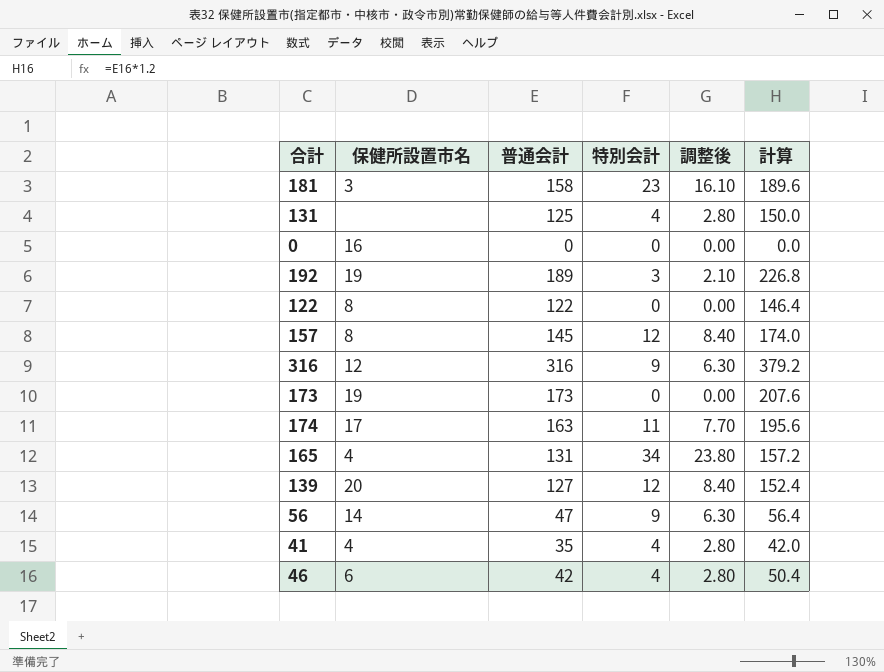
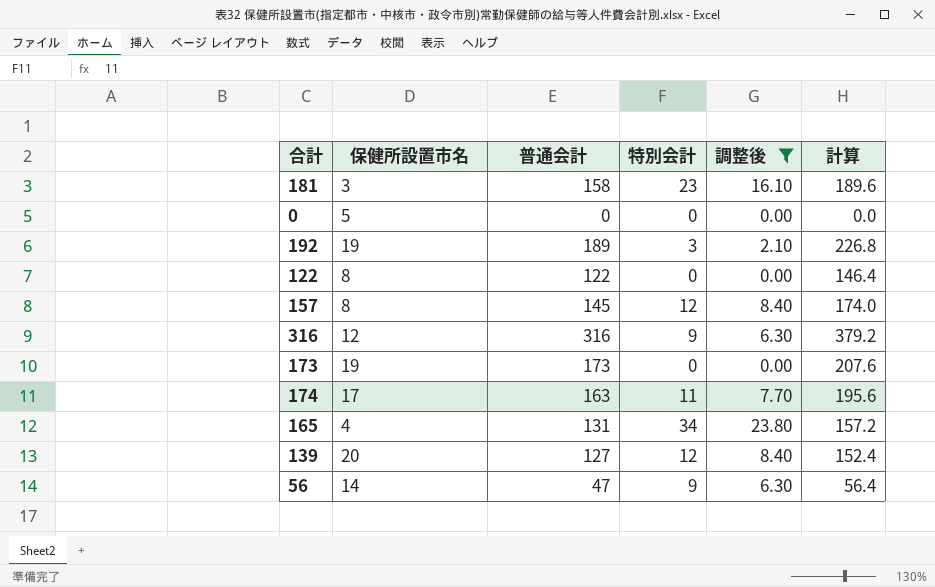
filter: none -> 調整後 != 2.80
0 | 保健所設置市名: 16 -> 5

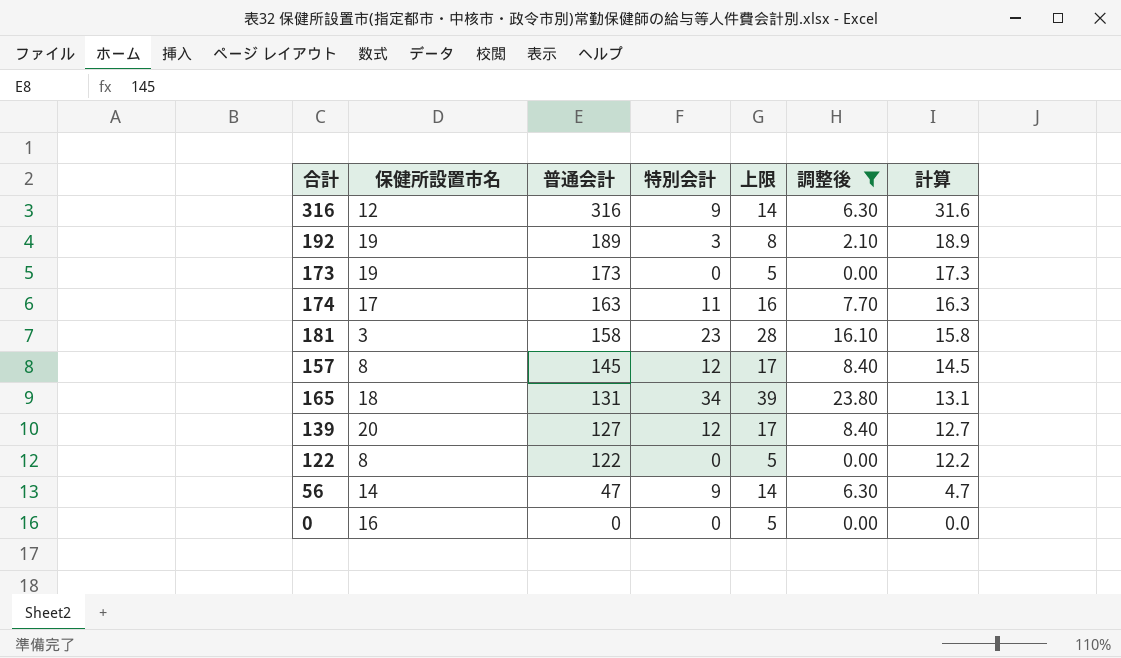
row order: none -> 普通会計 descending
column 上限 | formula: none -> [特別会計] + 5
column 計算 | formula: [普通会計] * 1.2 -> [普通会計] * 0.1
165 | 保健所設置市名: 4 -> 18
0 | 保健所設置市名: 5 -> 16

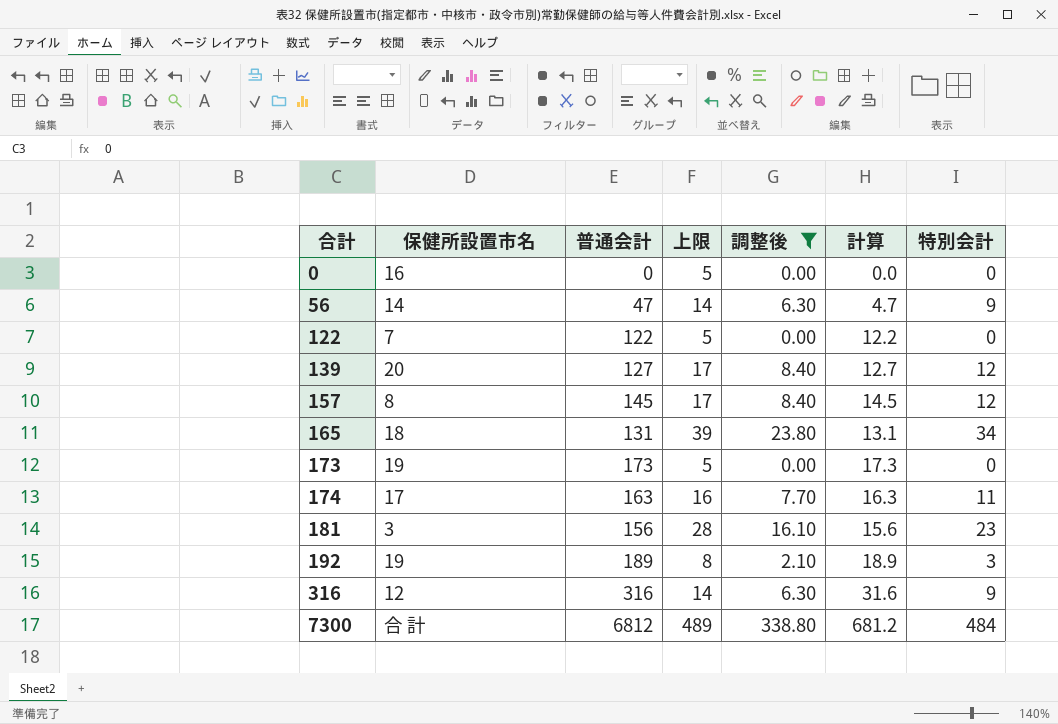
row order: 普通会計 descending -> 合計 ascending
column 特別会計 | position: 4 -> 7
122 | 保健所設置市名: 8 -> 7
181 | 普通会計: 158 -> 156
181 | 計算: 15.8 -> 15.6
row 7300: none -> 合 計 | 6812 | 489 | 338.80 | 681.2 | 484

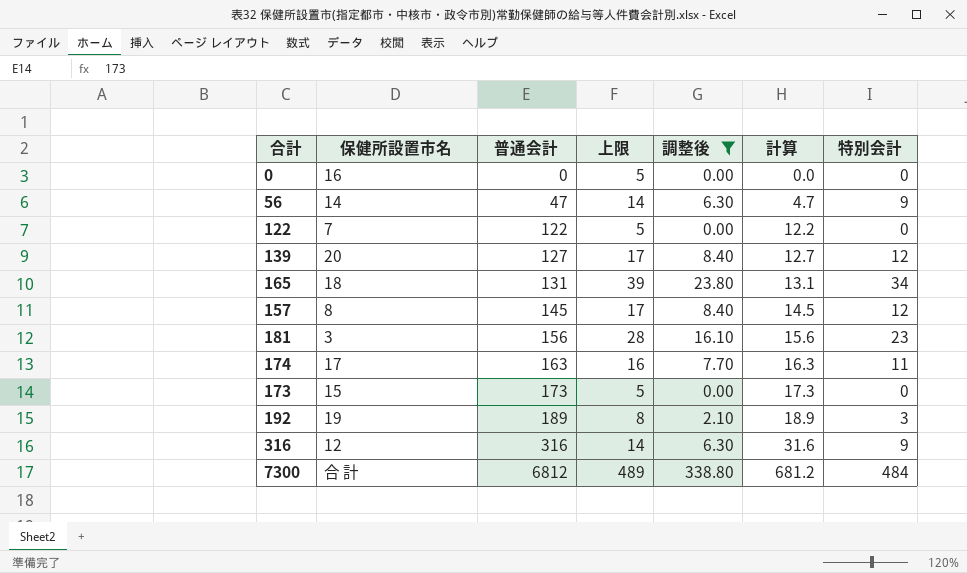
row order: 合計 ascending -> 普通会計 ascending
173 | 保健所設置市名: 19 -> 15

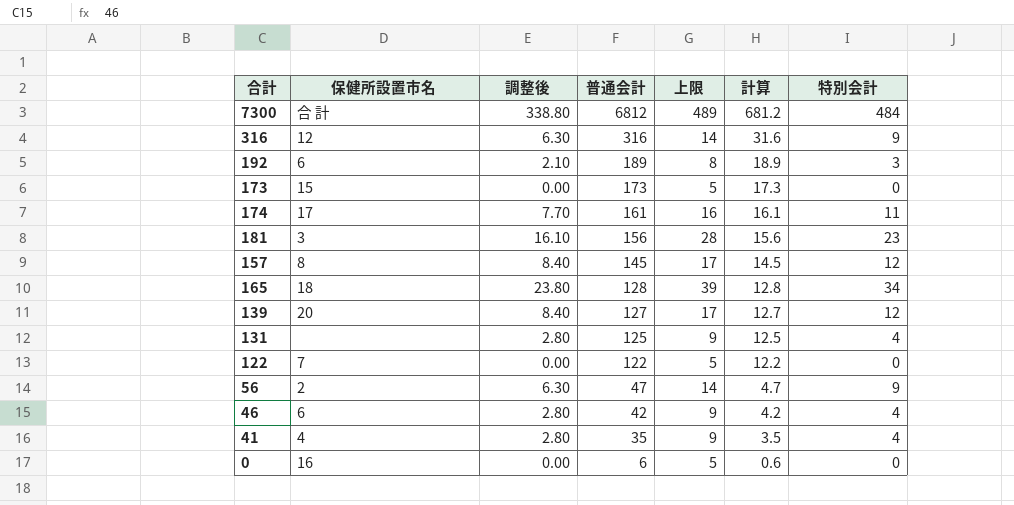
filter: 調整後 != 2.80 -> none
row order: 普通会計 ascending -> 普通会計 descending
column 調整後 | position: 5 -> 3
192 | 保健所設置市名: 19 -> 6
174 | 普通会計: 163 -> 161
174 | 計算: 16.3 -> 16.1
165 | 普通会計: 131 -> 128
165 | 計算: 13.1 -> 12.8
56 | 保健所設置市名: 14 -> 2
0 | 普通会計: 0 -> 6
0 | 計算: 0.0 -> 0.6

